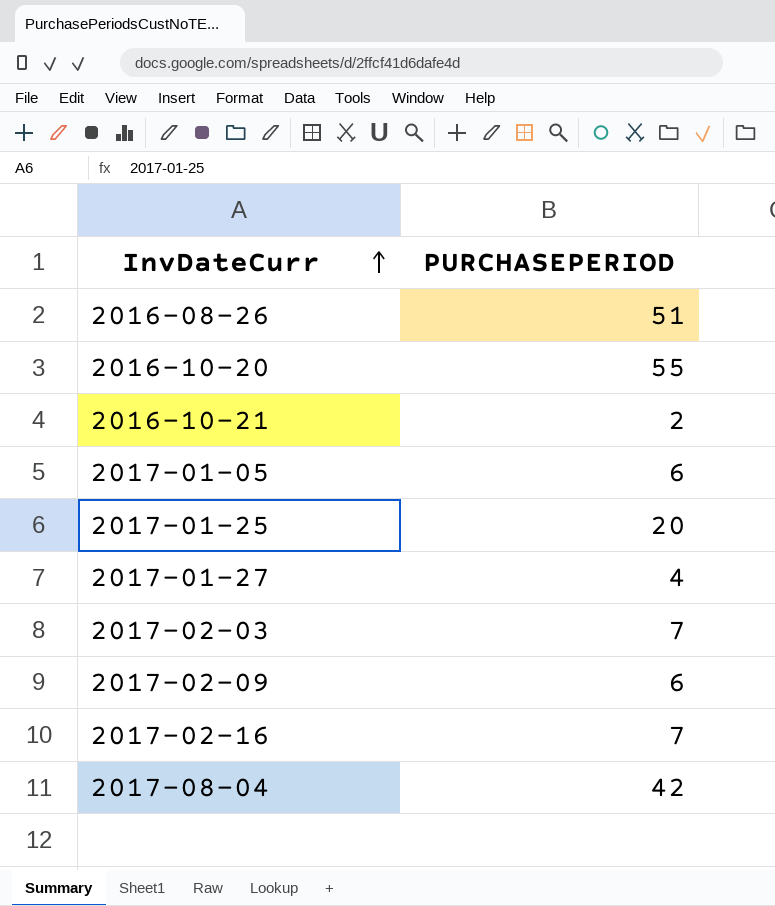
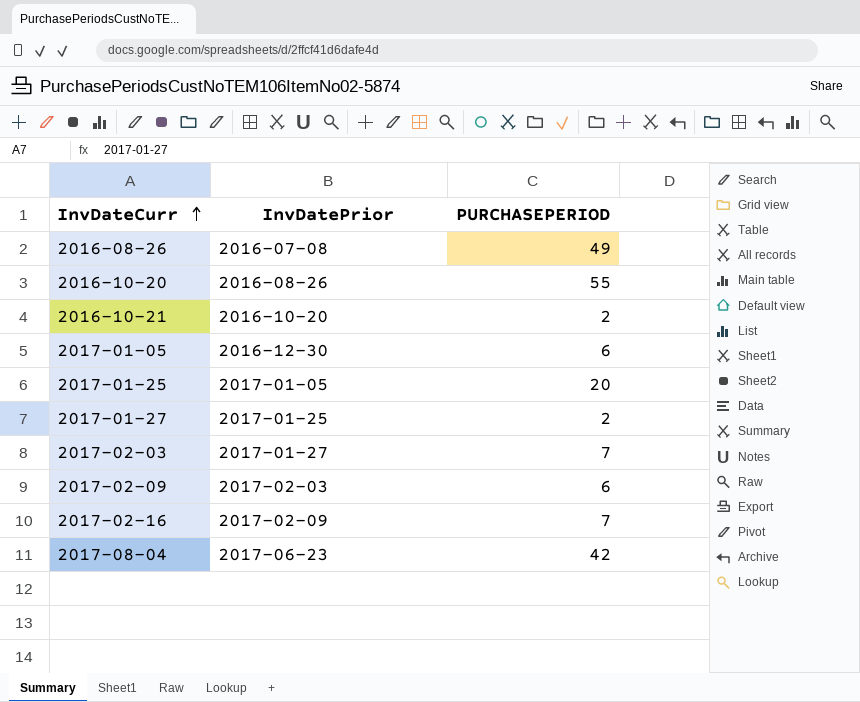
column InvDatePrior | position: none -> 2
2016-08-26 | PURCHASEPERIOD: 51 -> 49
2017-01-27 | PURCHASEPERIOD: 4 -> 2

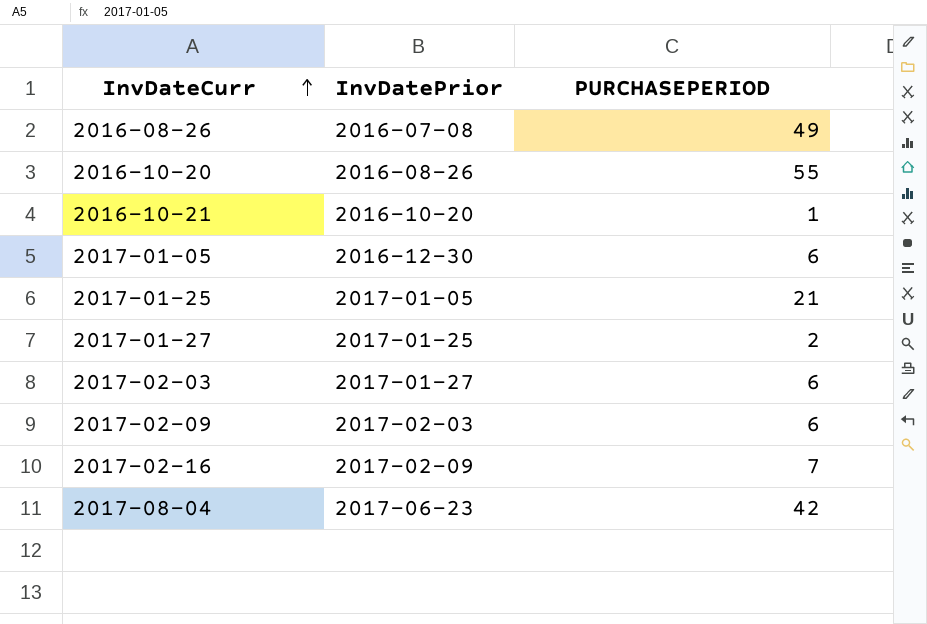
2016-10-21 | PURCHASEPERIOD: 2 -> 1
2017-01-25 | PURCHASEPERIOD: 20 -> 21
2017-02-03 | PURCHASEPERIOD: 7 -> 6

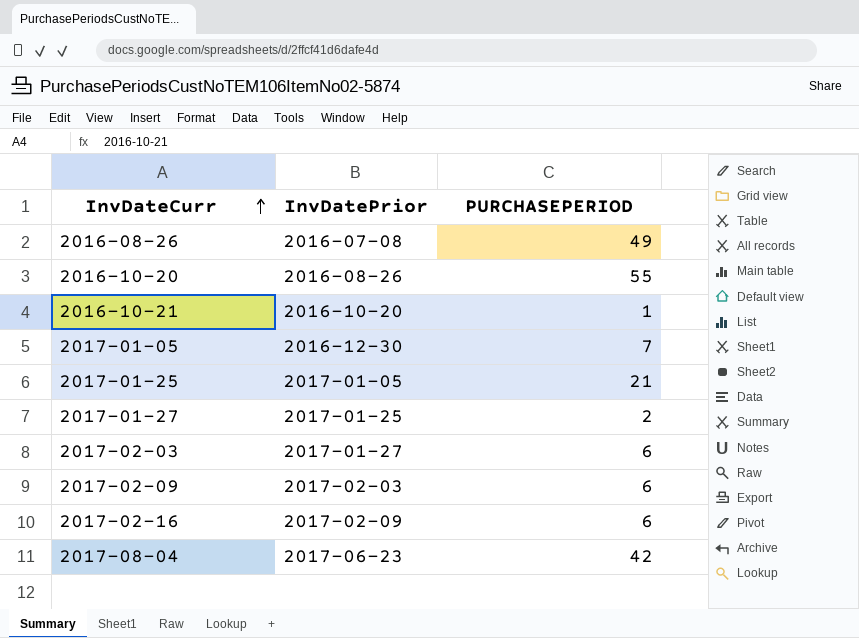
2017-01-05 | PURCHASEPERIOD: 6 -> 7
2017-02-16 | PURCHASEPERIOD: 7 -> 6

